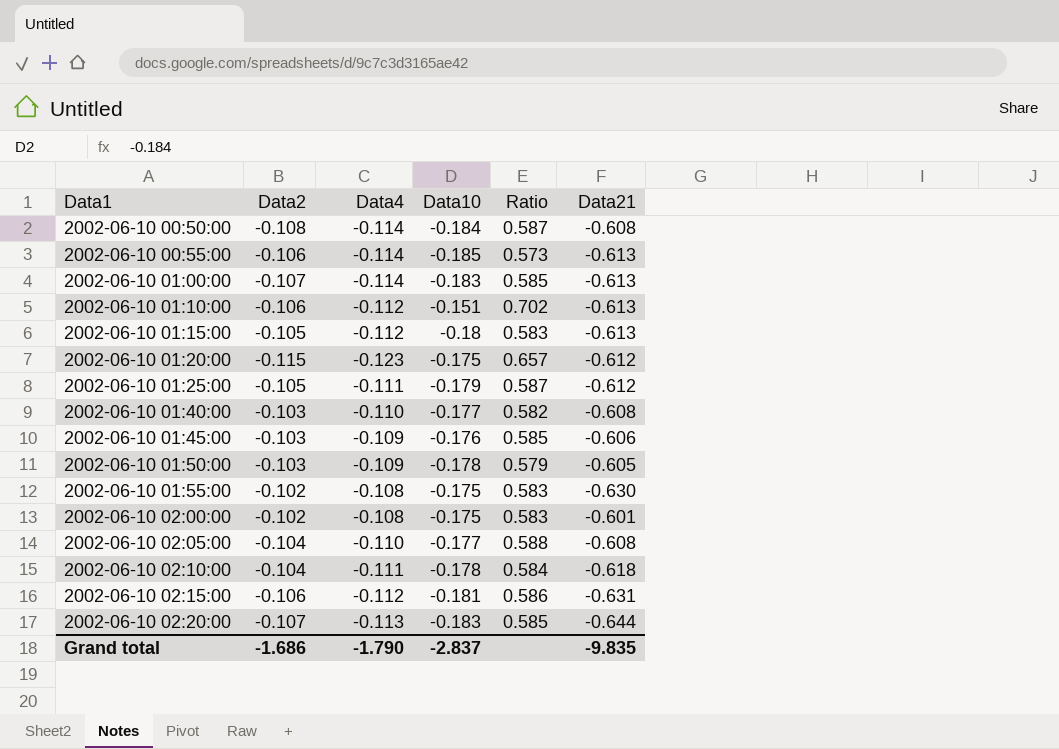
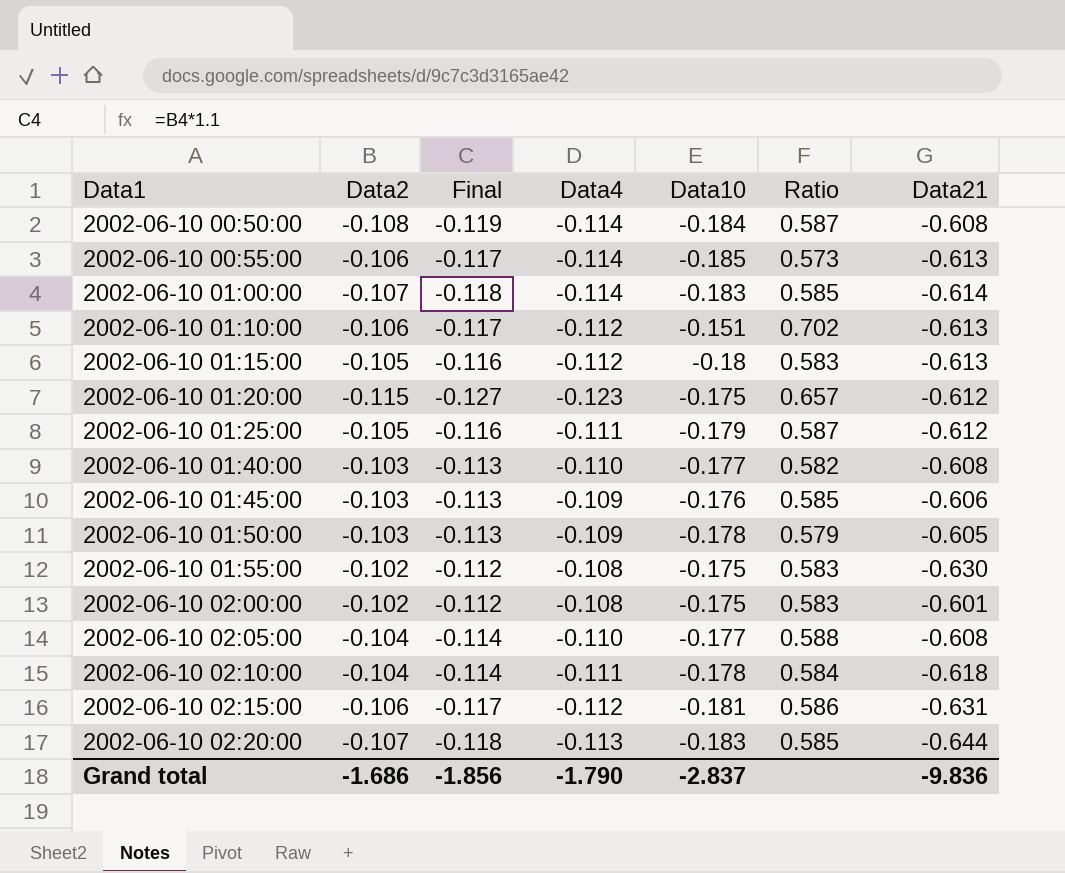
column Final | formula: none -> [Data2] * 1.1
2002-06-10 01:00:00 | Data21: -0.613 -> -0.614
Grand total | Data21: -9.835 -> -9.836

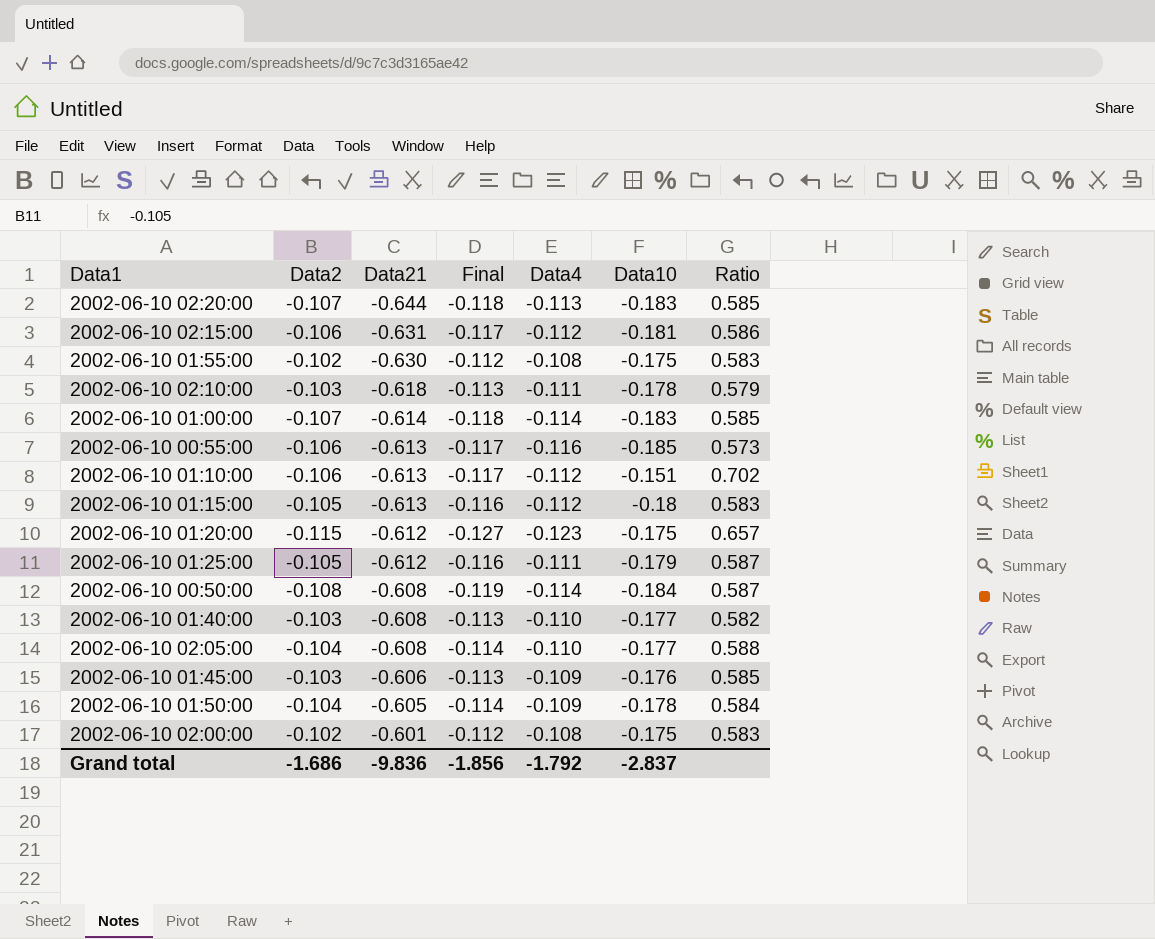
row order: Data1 ascending -> Data21 ascending
column Data21 | position: 7 -> 3
2002-06-10 02:10:00 | Data2: -0.104 -> -0.103
2002-06-10 02:10:00 | Final: -0.114 -> -0.113
2002-06-10 02:10:00 | Ratio: 0.584 -> 0.579
2002-06-10 00:55:00 | Data4: -0.114 -> -0.116
2002-06-10 01:50:00 | Data2: -0.103 -> -0.104
2002-06-10 01:50:00 | Final: -0.113 -> -0.114
2002-06-10 01:50:00 | Ratio: 0.579 -> 0.584
Grand total | Data4: -1.790 -> -1.792

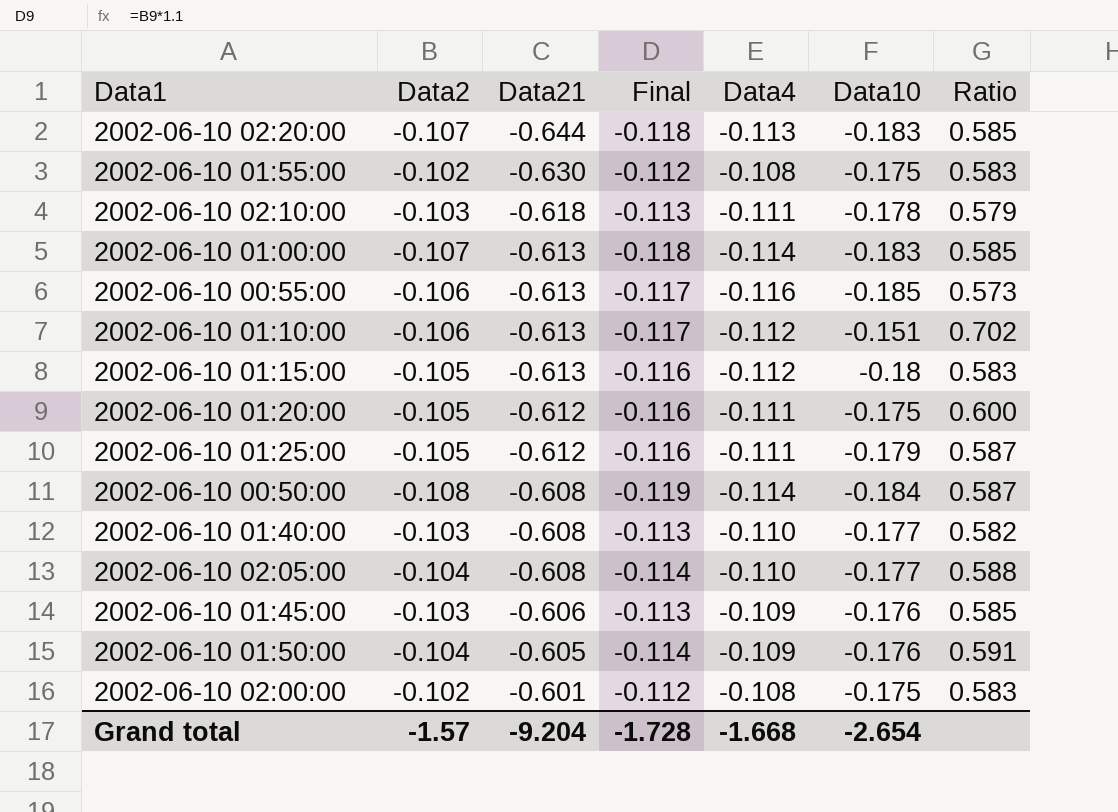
row 2002-06-10 02:15:00: -0.106 | -0.631 | -0.117 | -0.112 | -0.181 | 0.586 -> none
2002-06-10 01:00:00 | Data21: -0.614 -> -0.613
2002-06-10 01:20:00 | Data2: -0.115 -> -0.105
2002-06-10 01:20:00 | Final: -0.127 -> -0.116
2002-06-10 01:20:00 | Data4: -0.123 -> -0.111
2002-06-10 01:20:00 | Ratio: 0.657 -> 0.600
2002-06-10 01:50:00 | Data10: -0.178 -> -0.176
2002-06-10 01:50:00 | Ratio: 0.584 -> 0.591
Grand total | Data2: -1.686 -> -1.57
Grand total | Data21: -9.836 -> -9.204
Grand total | Final: -1.856 -> -1.728
Grand total | Data4: -1.792 -> -1.668
Grand total | Data10: -2.837 -> -2.654

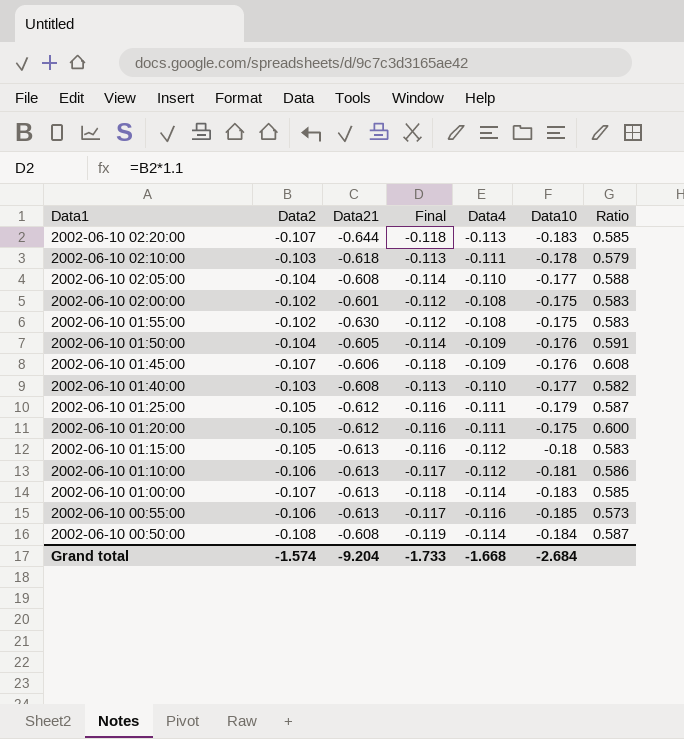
row order: Data21 ascending -> Data1 descending
2002-06-10 01:45:00 | Data2: -0.103 -> -0.107
2002-06-10 01:45:00 | Final: -0.113 -> -0.118
2002-06-10 01:45:00 | Ratio: 0.585 -> 0.608
2002-06-10 01:10:00 | Data10: -0.151 -> -0.181
2002-06-10 01:10:00 | Ratio: 0.702 -> 0.586
Grand total | Data2: -1.57 -> -1.574
Grand total | Final: -1.728 -> -1.733
Grand total | Data10: -2.654 -> -2.684

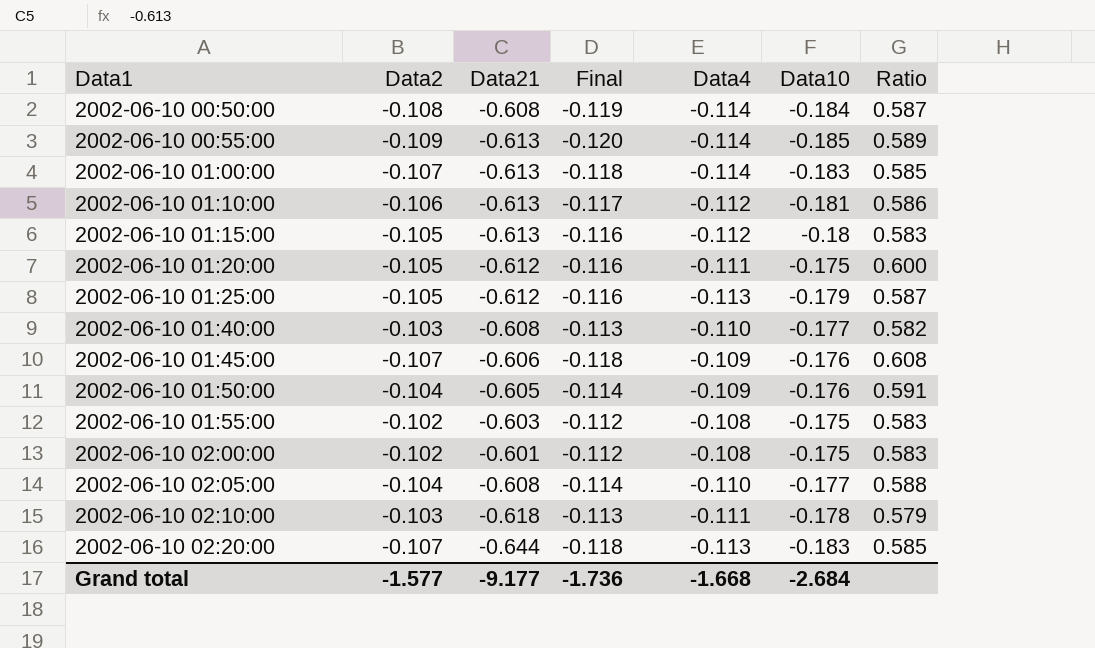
row order: Data1 descending -> Data1 ascending
2002-06-10 00:55:00 | Data2: -0.106 -> -0.109
2002-06-10 00:55:00 | Final: -0.117 -> -0.120
2002-06-10 00:55:00 | Data4: -0.116 -> -0.114
2002-06-10 00:55:00 | Ratio: 0.573 -> 0.589
2002-06-10 01:25:00 | Data4: -0.111 -> -0.113
2002-06-10 01:55:00 | Data21: -0.630 -> -0.603
Grand total | Data2: -1.574 -> -1.577
Grand total | Data21: -9.204 -> -9.177
Grand total | Final: -1.733 -> -1.736

